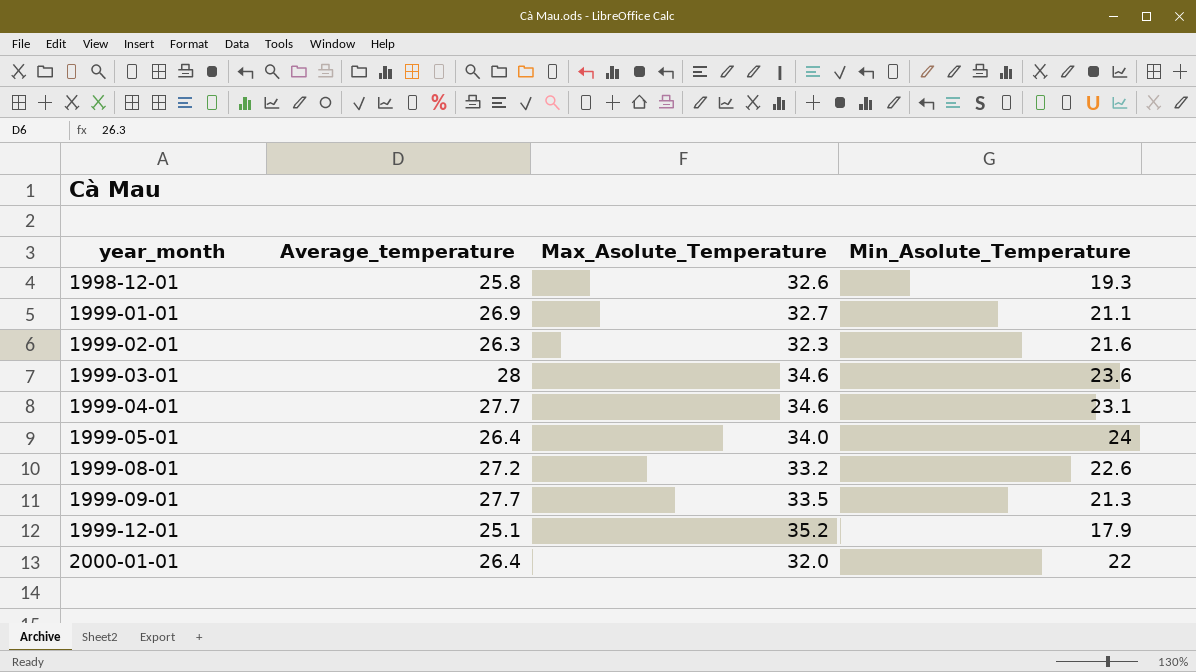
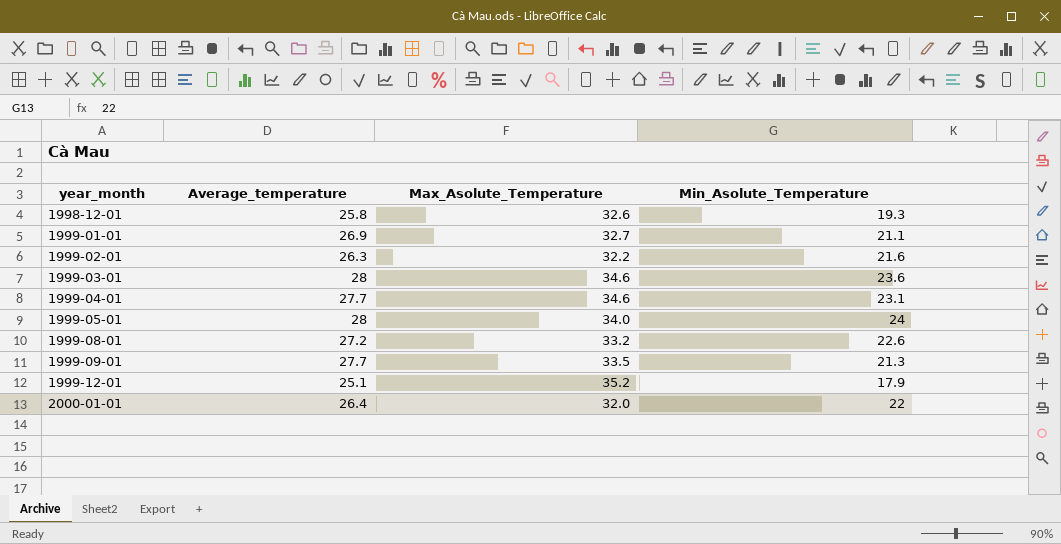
1999-02-01 | Max_Asolute_Temperature: 32.3 -> 32.2
1999-05-01 | Average_temperature: 26.4 -> 28

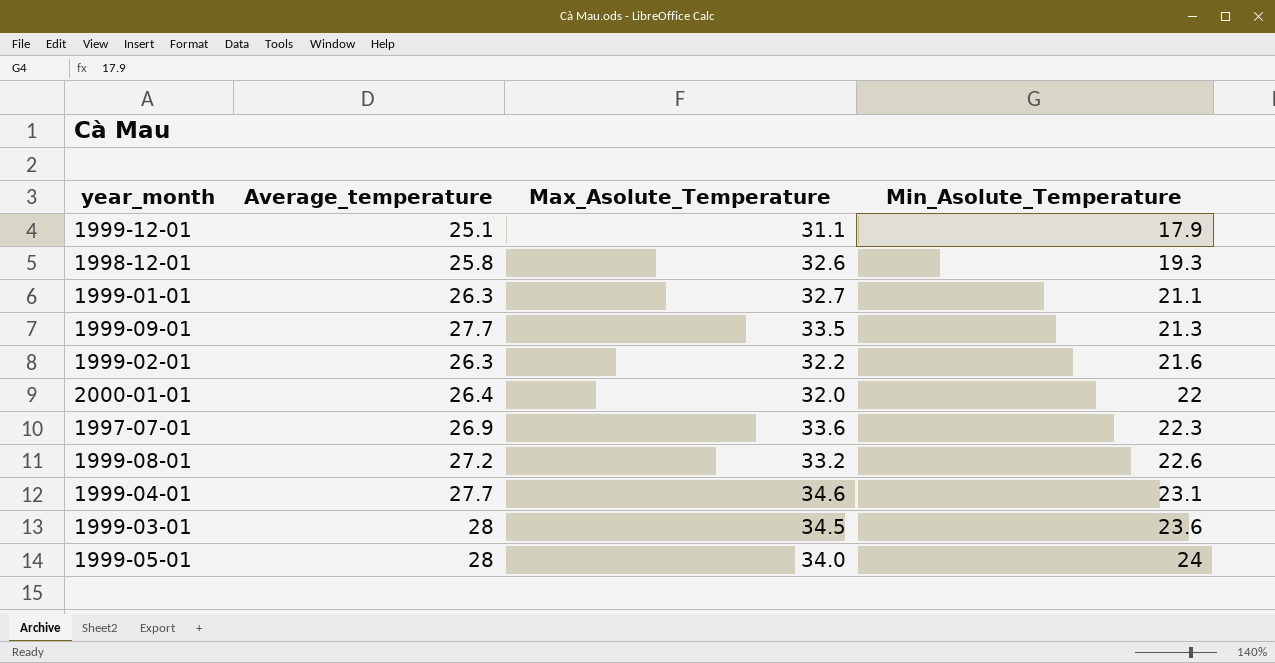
row order: year_month ascending -> Min_Asolute_Temperature ascending
1999-12-01 | Max_Asolute_Temperature: 35.2 -> 31.1
1999-01-01 | Average_temperature: 26.9 -> 26.3
row 1997-07-01: none -> 26.9 | 33.6 | 22.3
1999-03-01 | Max_Asolute_Temperature: 34.6 -> 34.5

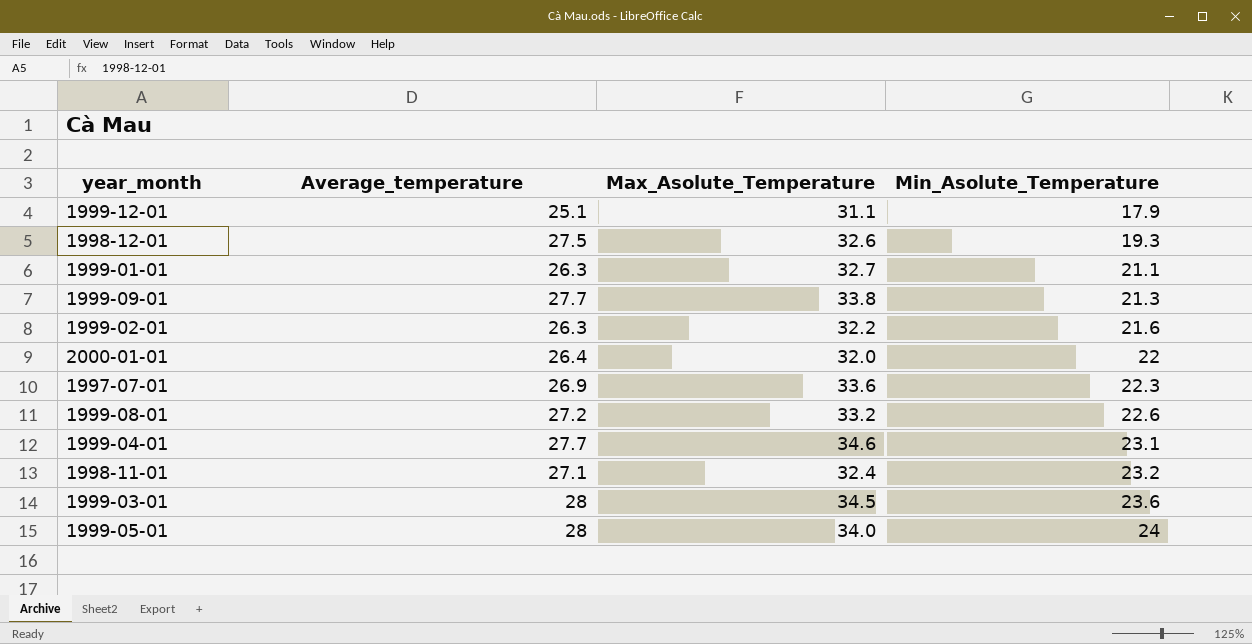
1998-12-01 | Average_temperature: 25.8 -> 27.5
1999-09-01 | Max_Asolute_Temperature: 33.5 -> 33.8
row 1998-11-01: none -> 27.1 | 32.4 | 23.2

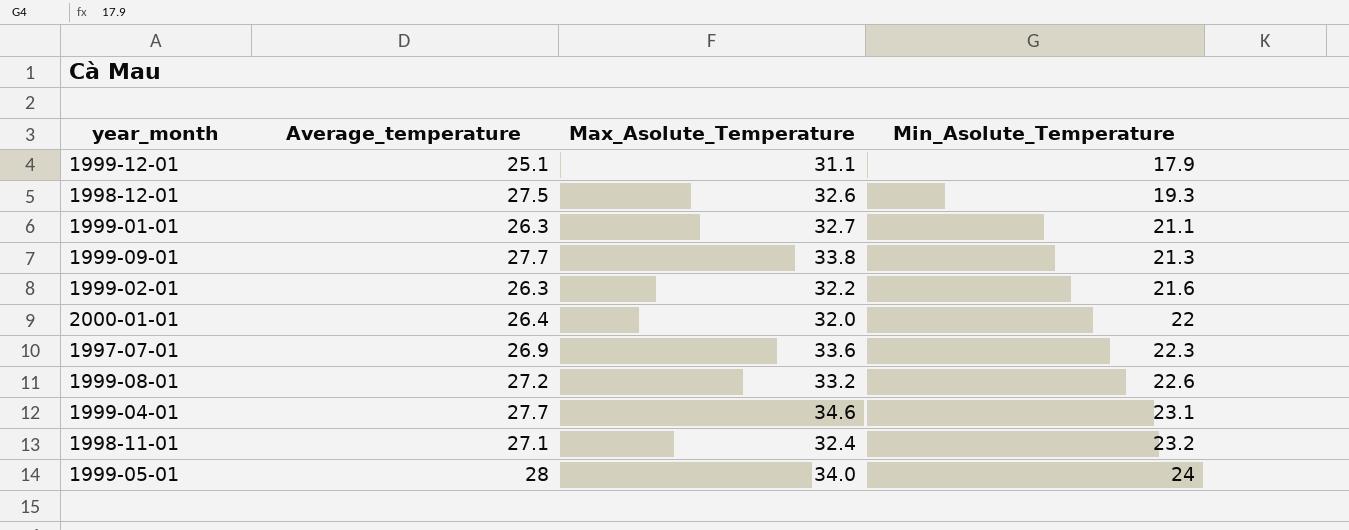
row 1999-03-01: 28 | 34.5 | 23.6 -> none

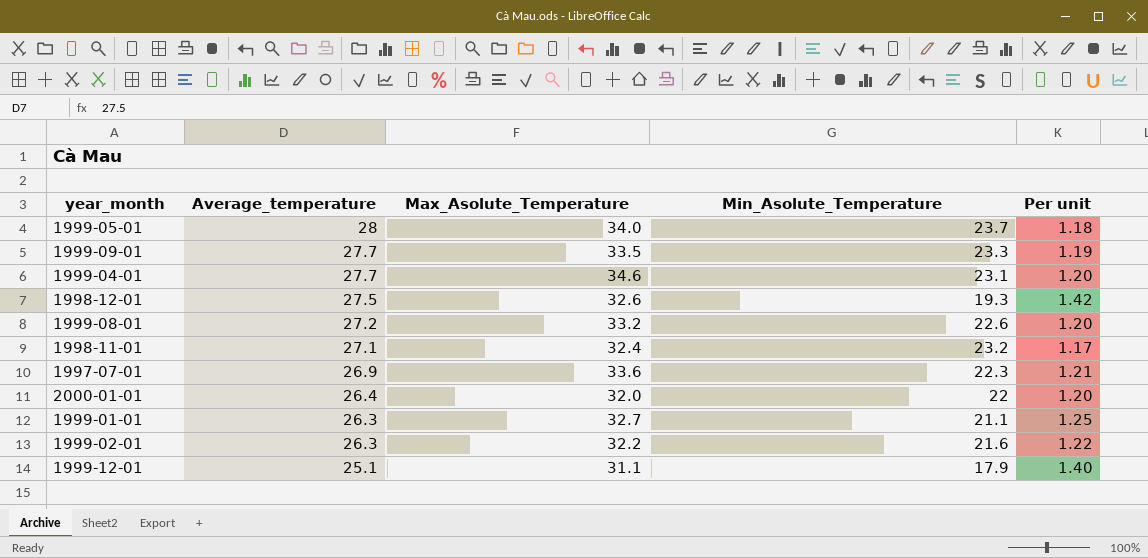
row order: Min_Asolute_Temperature ascending -> Average_temperature descending
column Per unit | formula: none -> [Average_temperature] / [Min_Asolute_Temperature]
1999-05-01 | Min_Asolute_Temperature: 24 -> 23.7
1999-09-01 | Max_Asolute_Temperature: 33.8 -> 33.5
1999-09-01 | Min_Asolute_Temperature: 21.3 -> 23.3

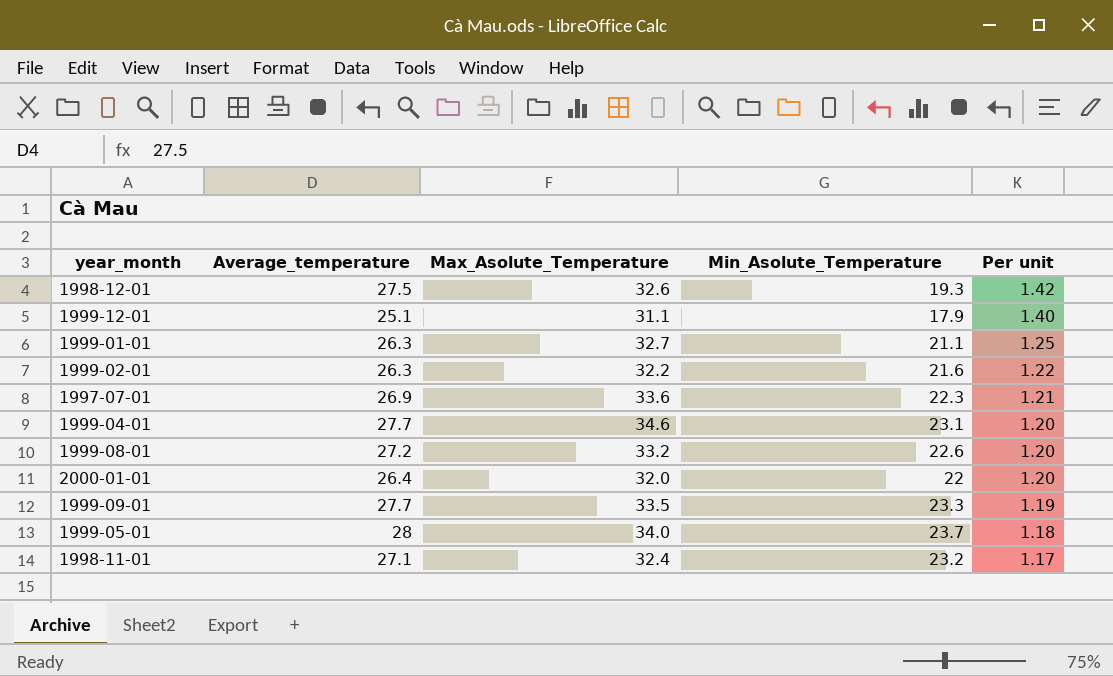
row order: Average_temperature descending -> Per unit descending

